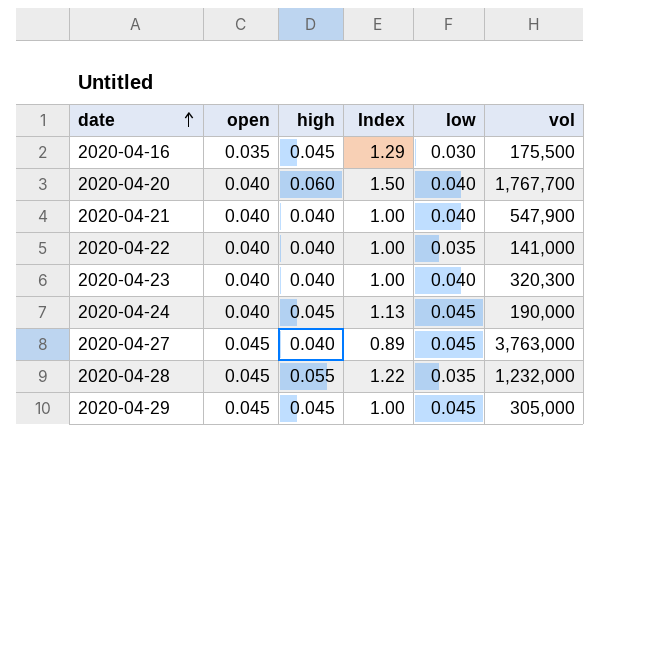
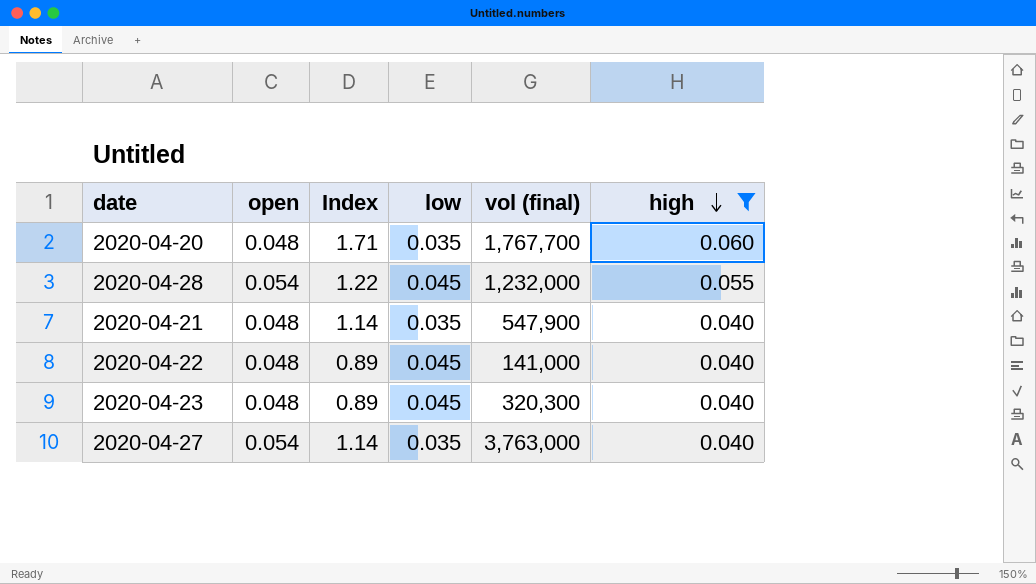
filter: none -> high != 0.045
row order: date ascending -> high descending
column Index | formula: [high] / [open] -> [high] / [low]
column name: vol -> vol (final)
column high | position: 3 -> 6
2020-04-20 | open: 0.040 -> 0.048
2020-04-20 | low: 0.040 -> 0.035
2020-04-28 | open: 0.045 -> 0.054
2020-04-28 | low: 0.035 -> 0.045
2020-04-21 | open: 0.040 -> 0.048
2020-04-21 | low: 0.040 -> 0.035
2020-04-22 | open: 0.040 -> 0.048
2020-04-22 | low: 0.035 -> 0.045
2020-04-23 | open: 0.040 -> 0.048
2020-04-23 | low: 0.040 -> 0.045
2020-04-27 | open: 0.045 -> 0.054
2020-04-27 | low: 0.045 -> 0.035

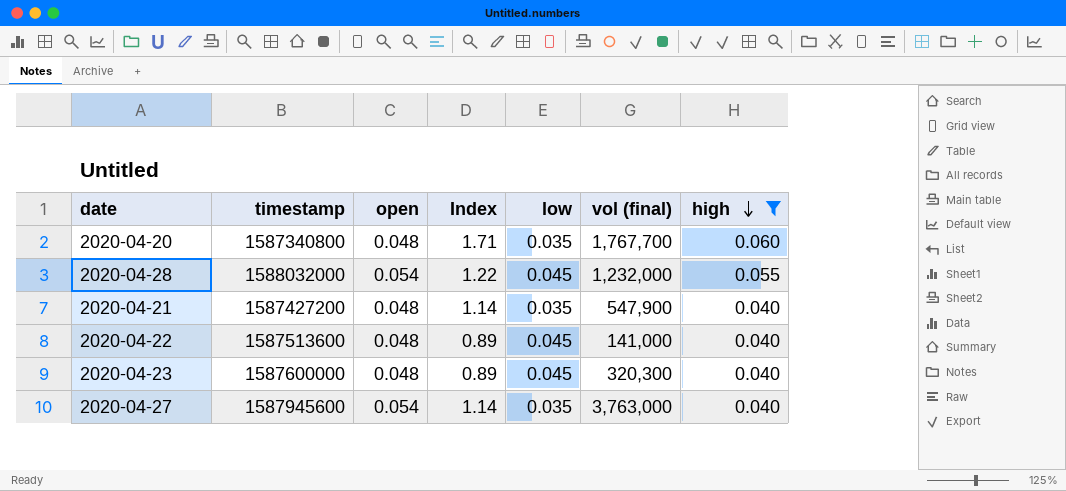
column timestamp | position: none -> 2

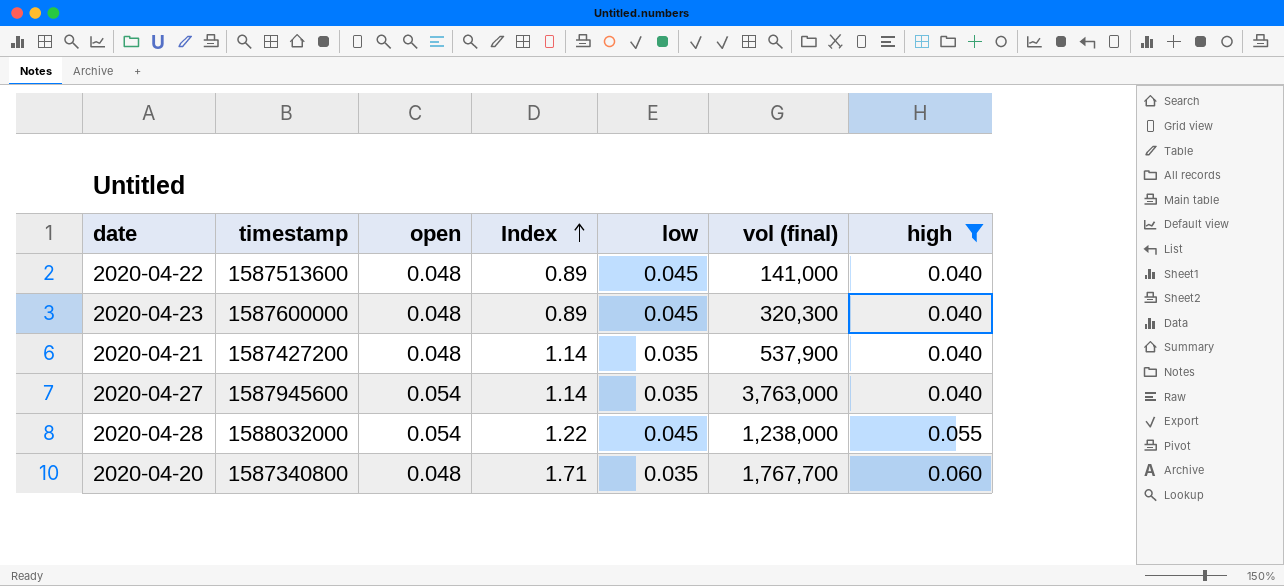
row order: high descending -> Index ascending
2020-04-21 | vol (final): 547,900 -> 537,900
2020-04-28 | vol (final): 1,232,000 -> 1,238,000

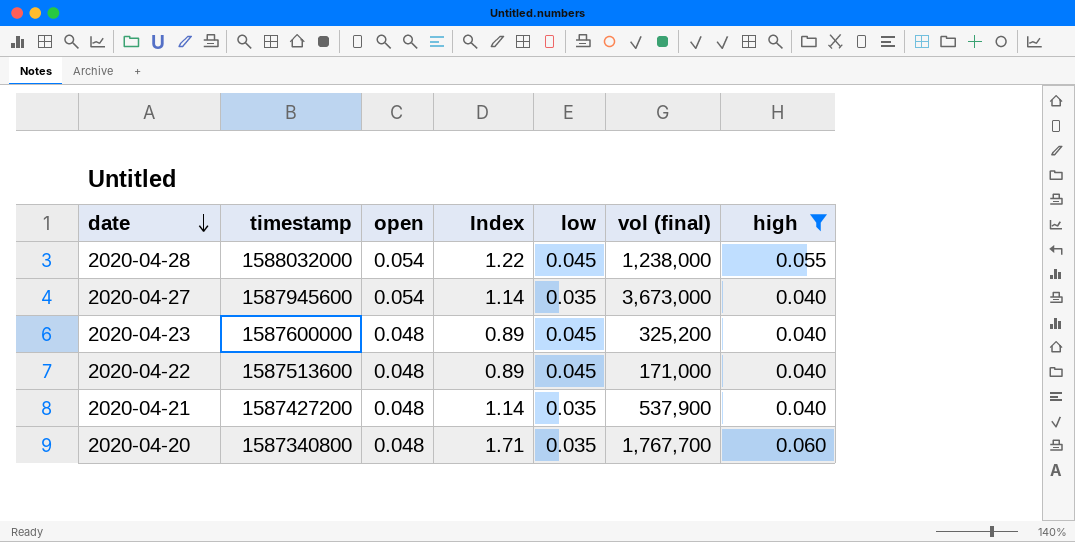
row order: Index ascending -> date descending
2020-04-27 | vol (final): 3,763,000 -> 3,673,000
2020-04-23 | vol (final): 320,300 -> 325,200
2020-04-22 | vol (final): 141,000 -> 171,000

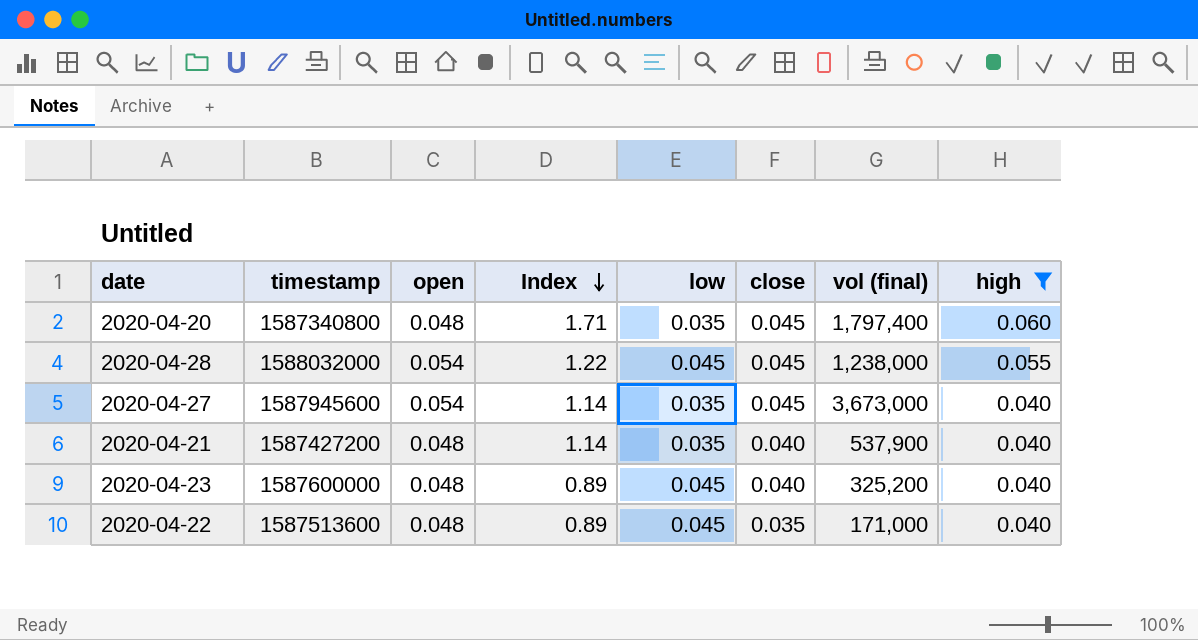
row order: date descending -> Index descending
column close | position: none -> 6
2020-04-20 | vol (final): 1,767,700 -> 1,797,400

